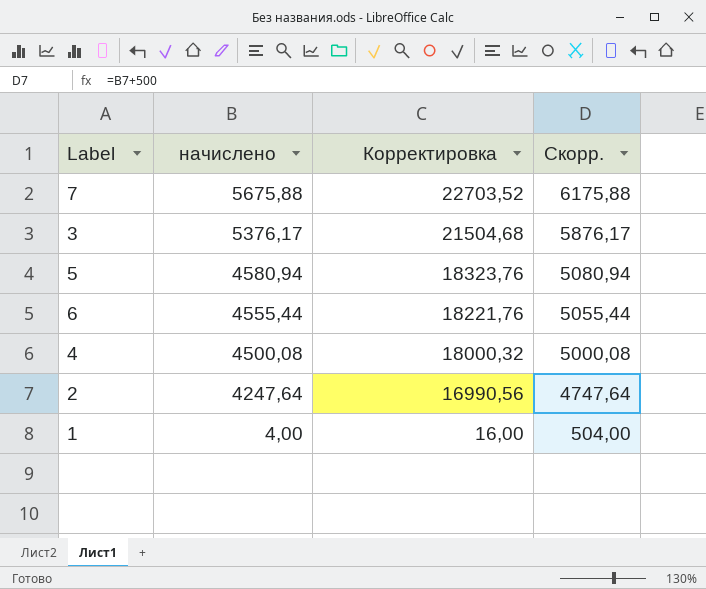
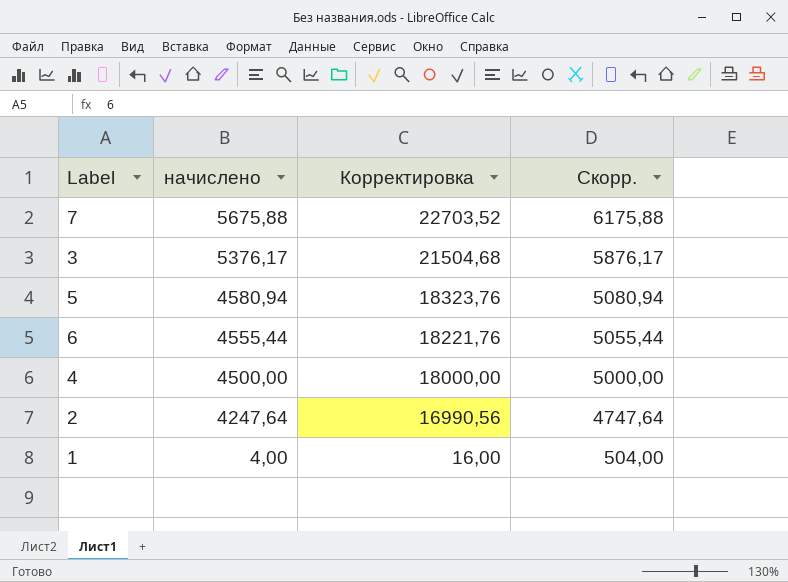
4 | начислено: 4500,08 -> 4500,00
4 | Корректировка: 18000,32 -> 18000,00
4 | Скорр.: 5000,08 -> 5000,00

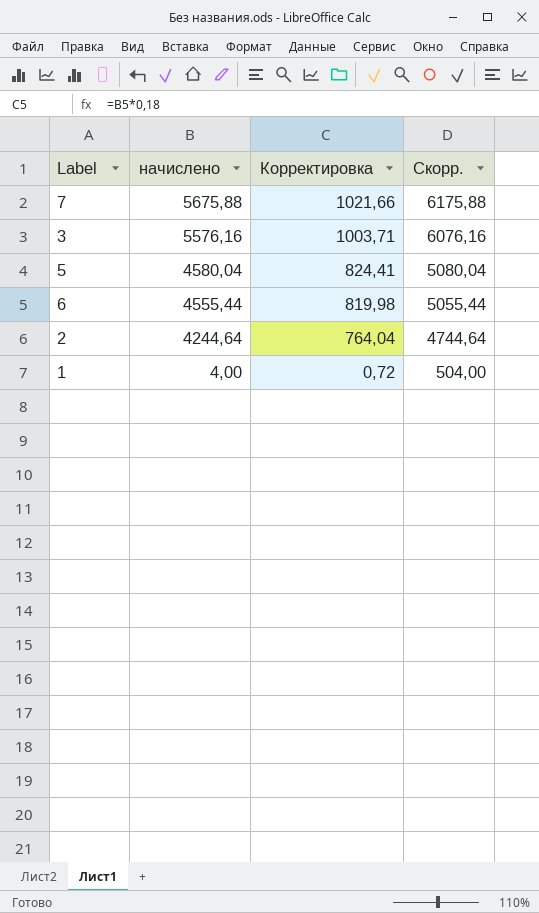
column Корректировка | formula: [начислено] * 4 -> [начислено] * 0,18
row 4: 4500,00 | 18000,00 | 5000,00 -> none
3 | начислено: 5376,17 -> 5576,16
3 | Скорр.: 5876,17 -> 6076,16
5 | начислено: 4580,94 -> 4580,04
5 | Скорр.: 5080,94 -> 5080,04
2 | начислено: 4247,64 -> 4244,64
2 | Скорр.: 4747,64 -> 4744,64

